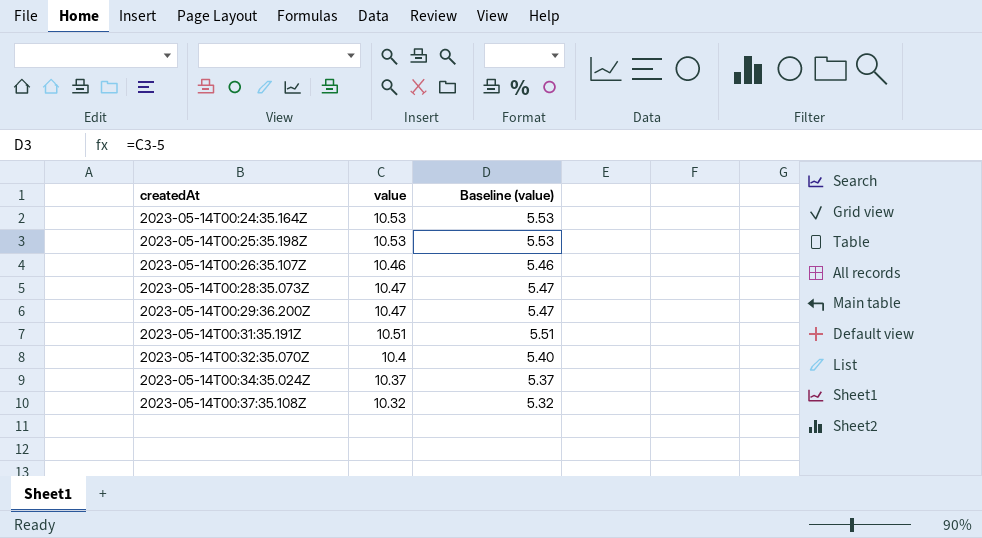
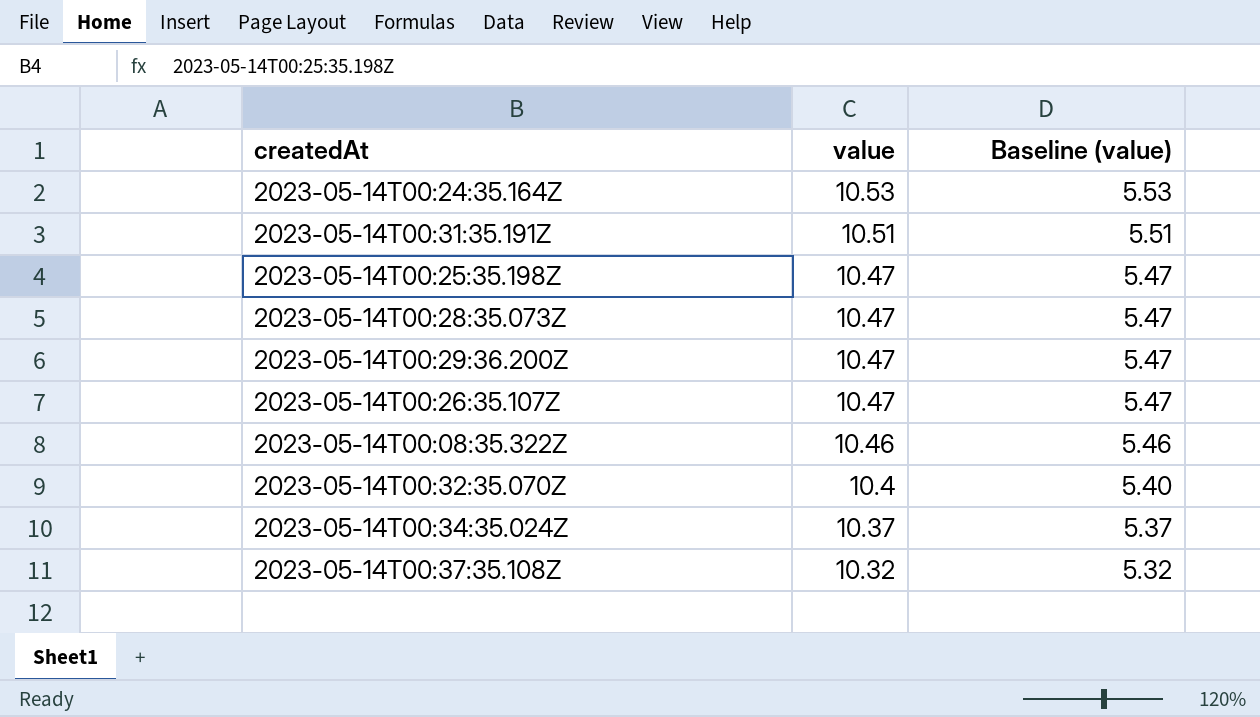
row order: createdAt ascending -> value descending
2023-05-14T00:25:35.198Z | value: 10.53 -> 10.47
2023-05-14T00:25:35.198Z | Baseline (value): 5.53 -> 5.47
2023-05-14T00:26:35.107Z | value: 10.46 -> 10.47
2023-05-14T00:26:35.107Z | Baseline (value): 5.46 -> 5.47
row 2023-05-14T00:08:35.322Z: none -> 10.46 | 5.46

